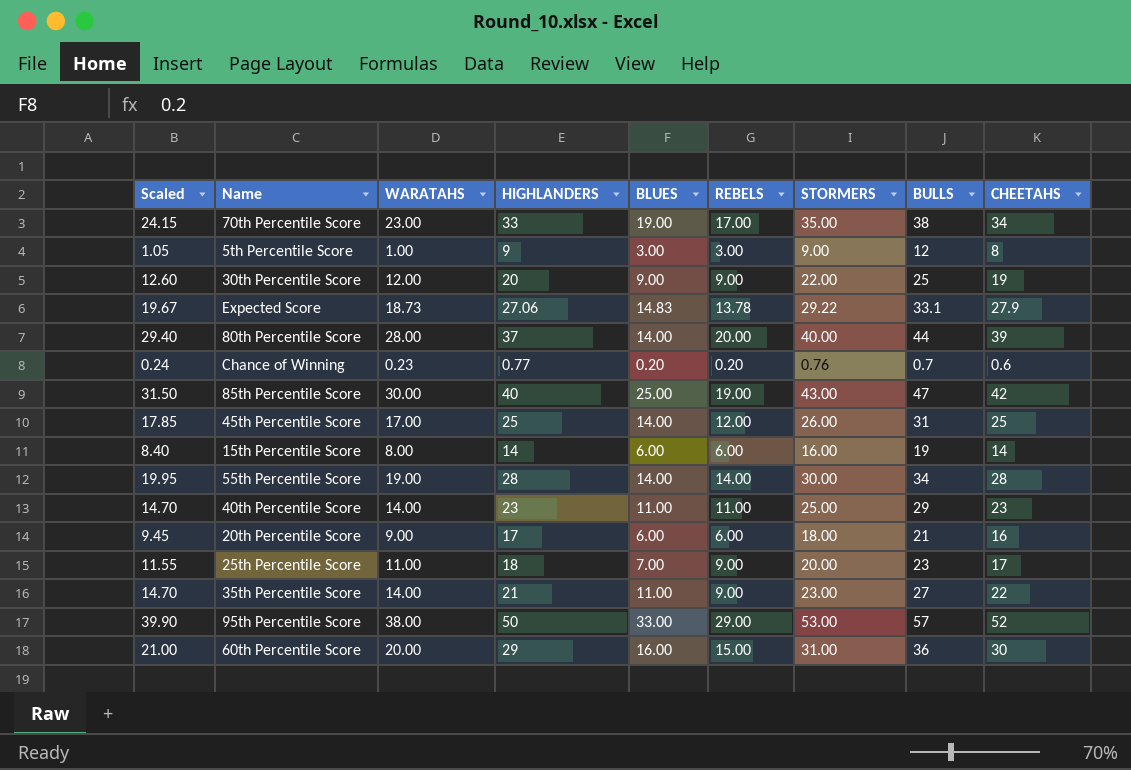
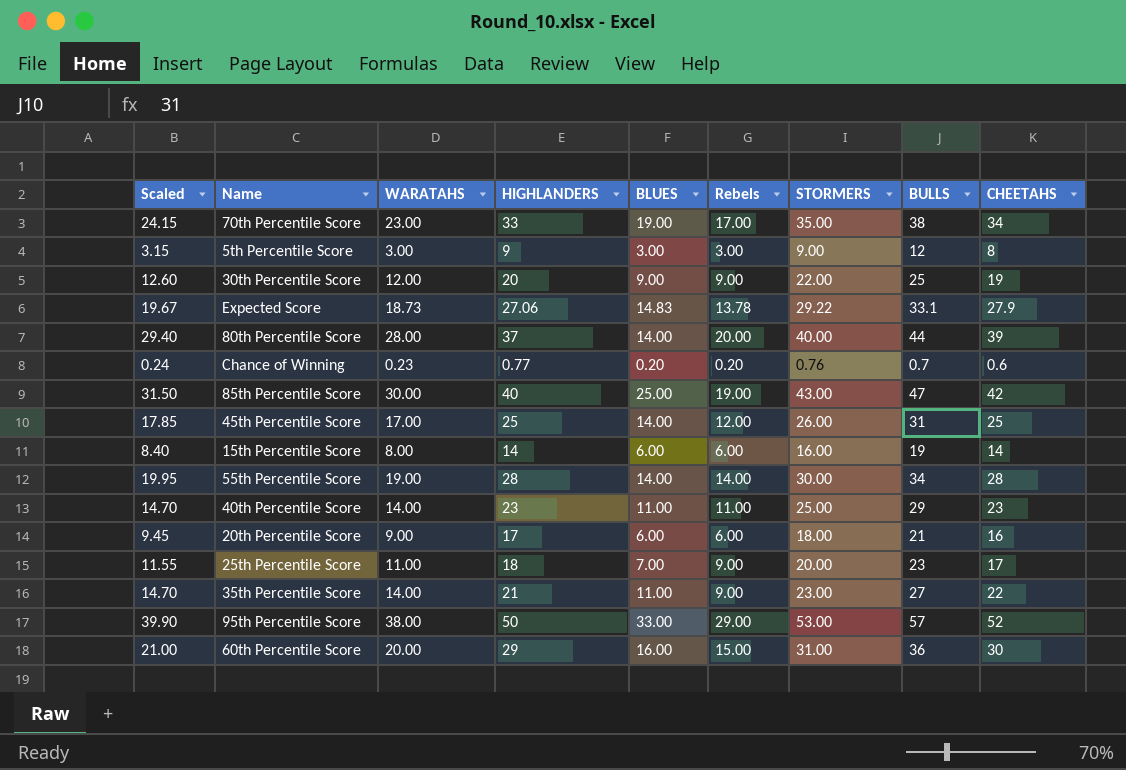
column name: REBELS -> Rebels
5th Percentile Score | Scaled: 1.05 -> 3.15
5th Percentile Score | WARATAHS: 1.00 -> 3.00

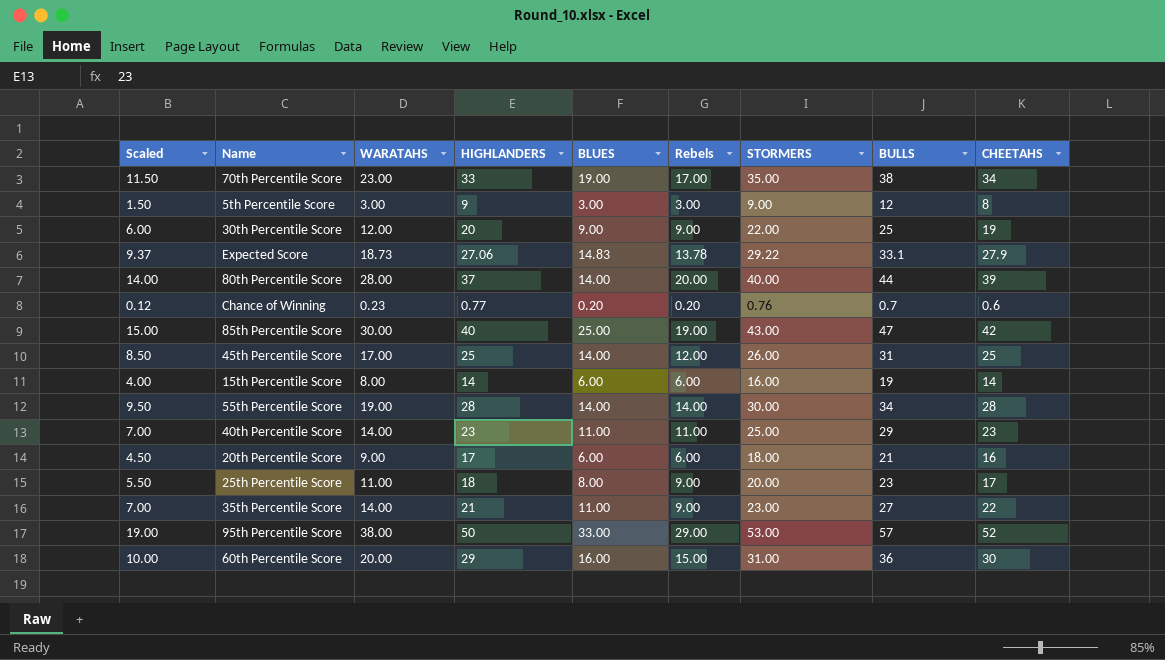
column Scaled | formula: [WARATAHS] * 1.05 -> [WARATAHS] * 0.5
25th Percentile Score | BLUES: 7.00 -> 8.00

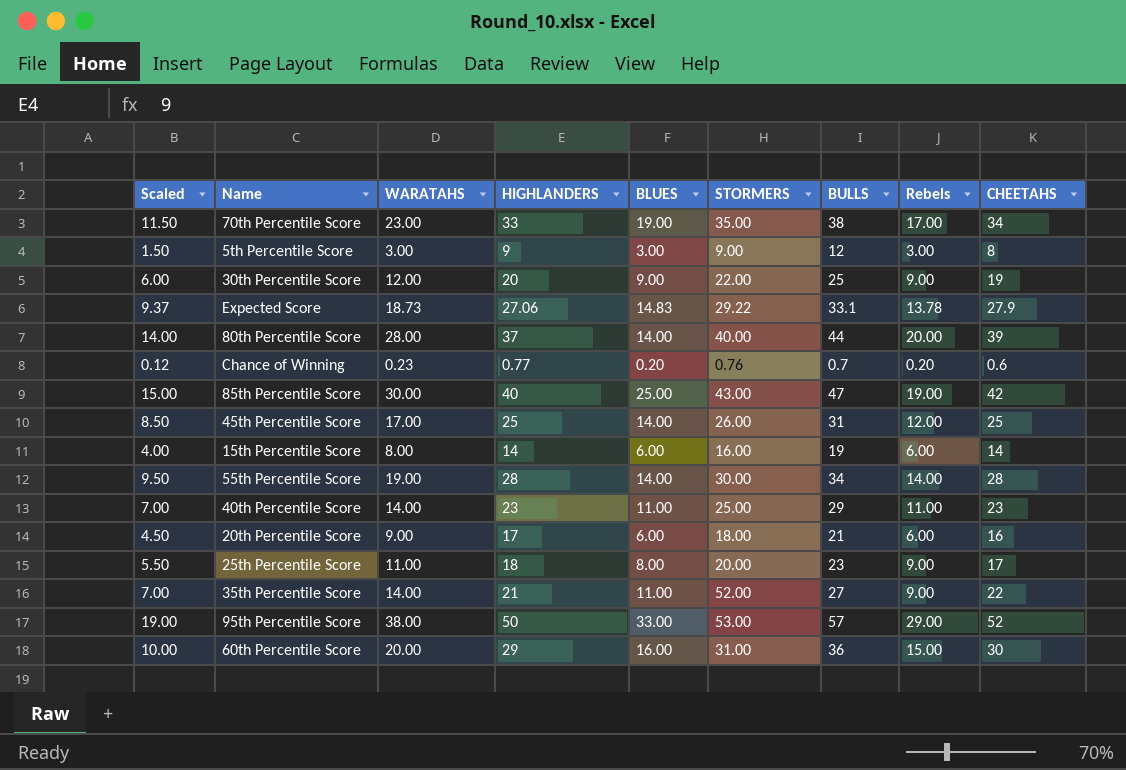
column Rebels | position: 6 -> 8
35th Percentile Score | STORMERS: 23.00 -> 52.00

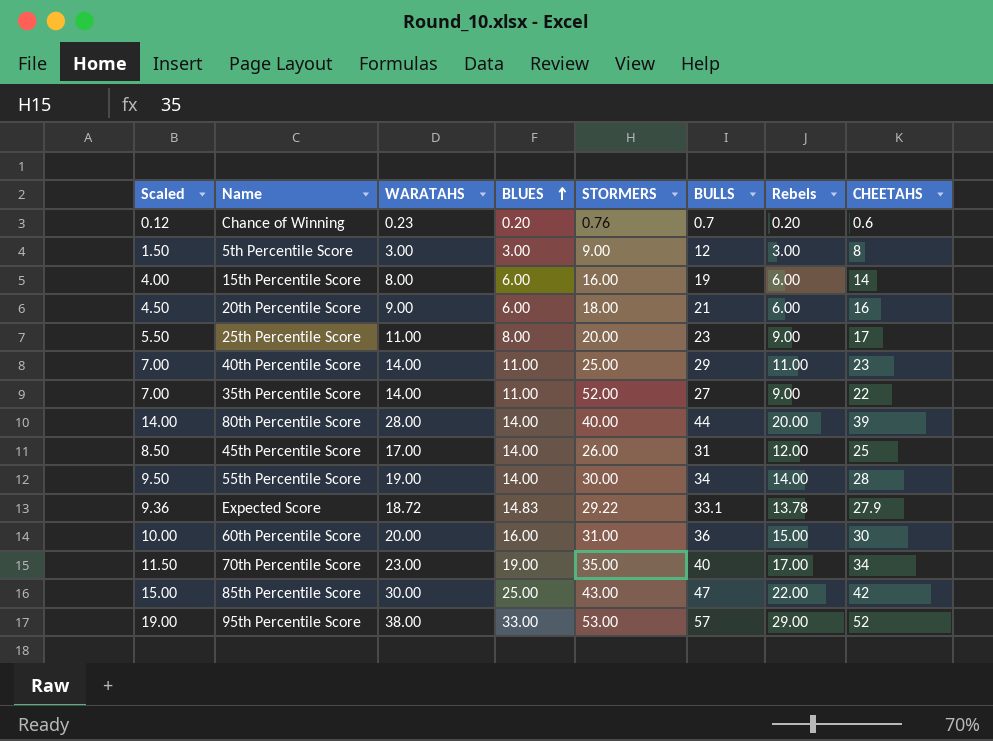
row order: none -> BLUES ascending
column HIGHLANDERS | position: 4 -> none
row 30th Percentile Score: 6.00 | 12.00 | 20 | 9.00 | 22.00 | 25 | 9.00 | 19 -> none
Expected Score | Scaled: 9.37 -> 9.36
Expected Score | WARATAHS: 18.73 -> 18.72
70th Percentile Score | BULLS: 38 -> 40
85th Percentile Score | Rebels: 19.00 -> 22.00

